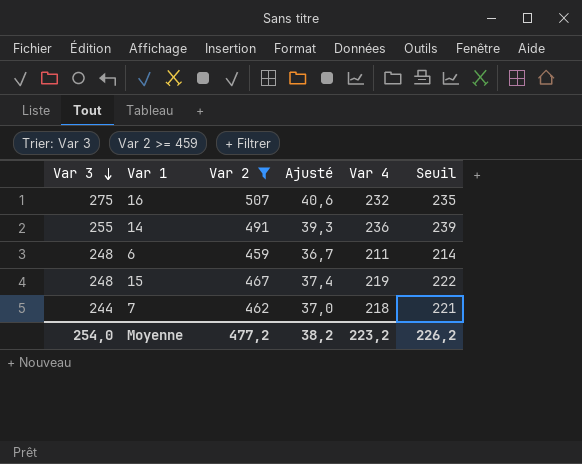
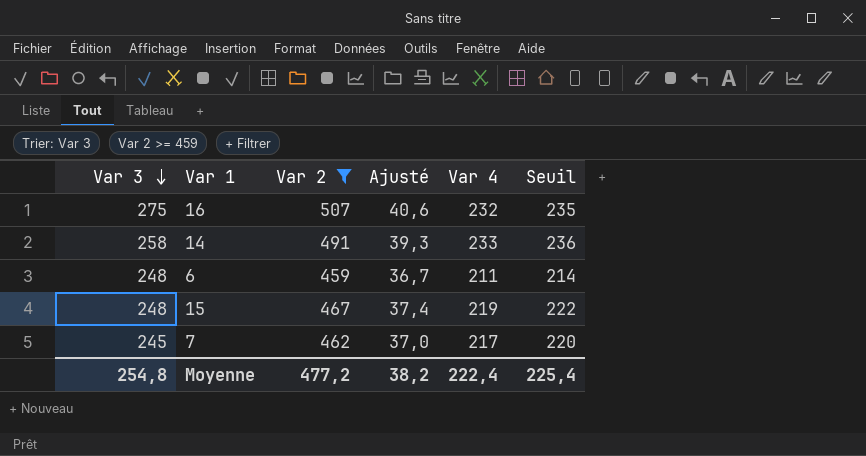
14 | Var 3: 255 -> 258
14 | Var 4: 236 -> 233
14 | Seuil: 239 -> 236
7 | Var 3: 244 -> 245
7 | Var 4: 218 -> 217
7 | Seuil: 221 -> 220
Moyenne | Var 3: 254,0 -> 254,8
Moyenne | Var 4: 223,2 -> 222,4
Moyenne | Seuil: 226,2 -> 225,4

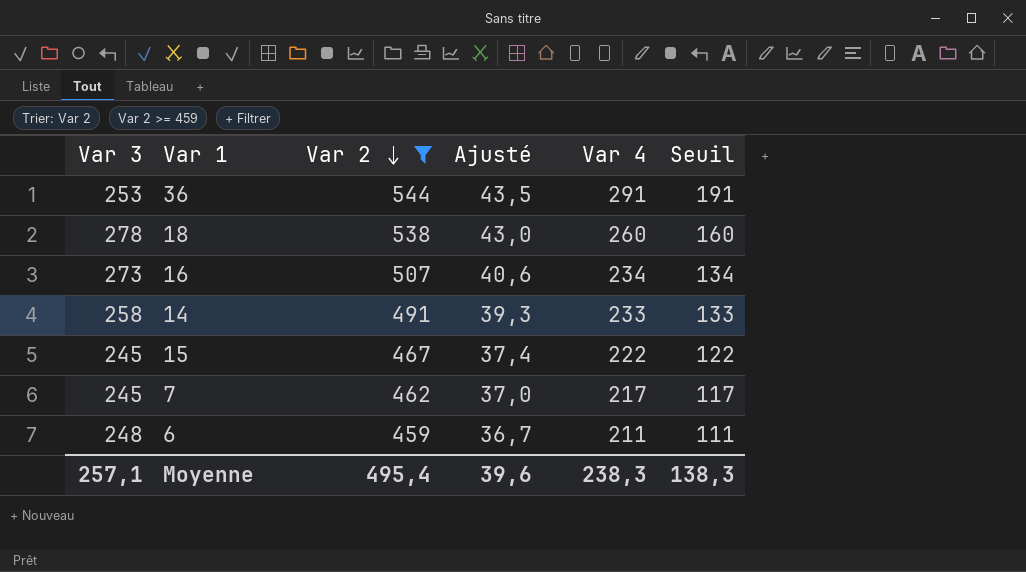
row order: Var 3 descending -> Var 2 descending
column Seuil | formula: [Var 4] + 3 -> [Var 4] - 100
row 36: none -> 253 | 544 | 43,5 | 291 | 191
row 18: none -> 278 | 538 | 43,0 | 260 | 160
16 | Var 3: 275 -> 273
16 | Var 4: 232 -> 234
15 | Var 3: 248 -> 245
15 | Var 4: 219 -> 222
Moyenne | Var 3: 254,8 -> 257,1
Moyenne | Var 2: 477,2 -> 495,4
Moyenne | Ajusté: 38,2 -> 39,6
Moyenne | Var 4: 222,4 -> 238,3
Moyenne | Seuil: 225,4 -> 138,3

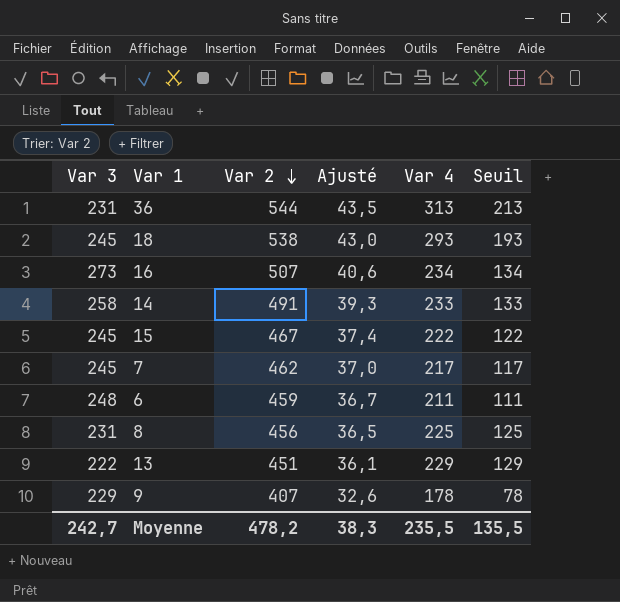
filter: Var 2 >= 459 -> none
36 | Var 3: 253 -> 231
36 | Var 4: 291 -> 313
36 | Seuil: 191 -> 213
18 | Var 3: 278 -> 245
18 | Var 4: 260 -> 293
18 | Seuil: 160 -> 193
Moyenne | Var 3: 257,1 -> 242,7
Moyenne | Var 2: 495,4 -> 478,2
Moyenne | Ajusté: 39,6 -> 38,3
Moyenne | Var 4: 238,3 -> 235,5
Moyenne | Seuil: 138,3 -> 135,5

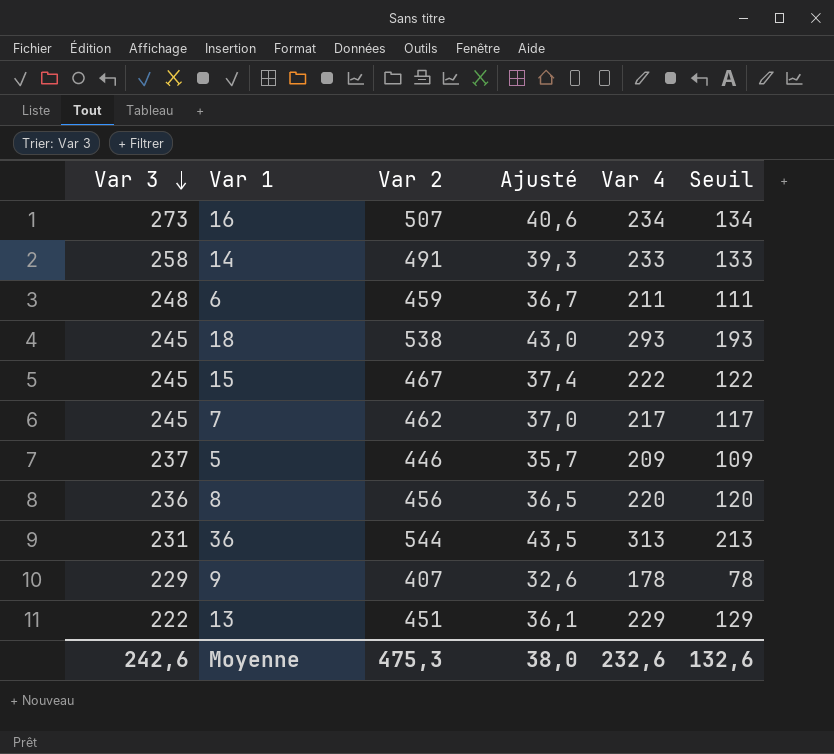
row order: Var 2 descending -> Var 3 descending
row 5: none -> 237 | 446 | 35,7 | 209 | 109
8 | Var 3: 231 -> 236
8 | Var 4: 225 -> 220
8 | Seuil: 125 -> 120
Moyenne | Var 3: 242,7 -> 242,6
Moyenne | Var 2: 478,2 -> 475,3
Moyenne | Ajusté: 38,3 -> 38,0
Moyenne | Var 4: 235,5 -> 232,6
Moyenne | Seuil: 135,5 -> 132,6

